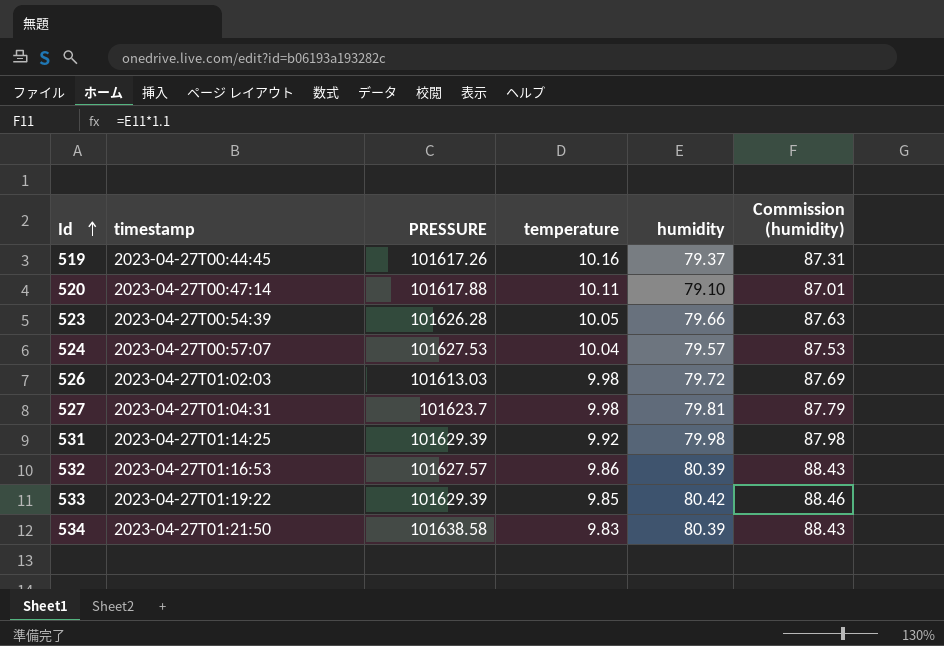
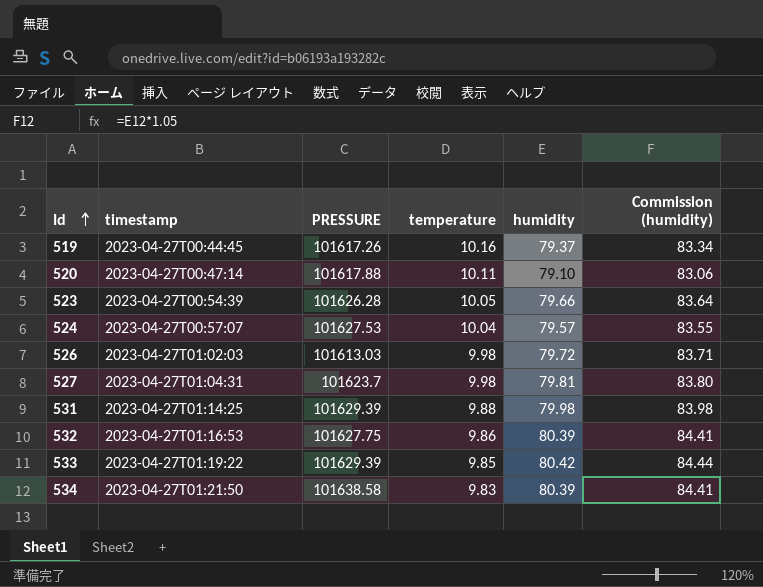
column Commission (humidity) | formula: [humidity] * 1.1 -> [humidity] * 1.05
531 | temperature: 9.92 -> 9.88
532 | PRESSURE: 101627.57 -> 101627.75

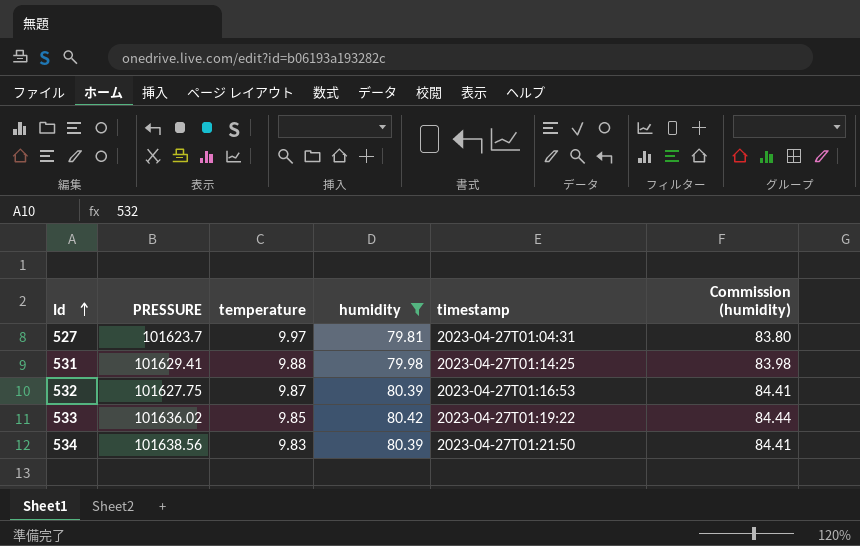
filter: none -> humidity >= 79.81
column timestamp | position: 2 -> 5
527 | temperature: 9.98 -> 9.97
531 | PRESSURE: 101629.39 -> 101629.41
532 | temperature: 9.86 -> 9.87
533 | PRESSURE: 101629.39 -> 101636.02
534 | PRESSURE: 101638.58 -> 101638.56

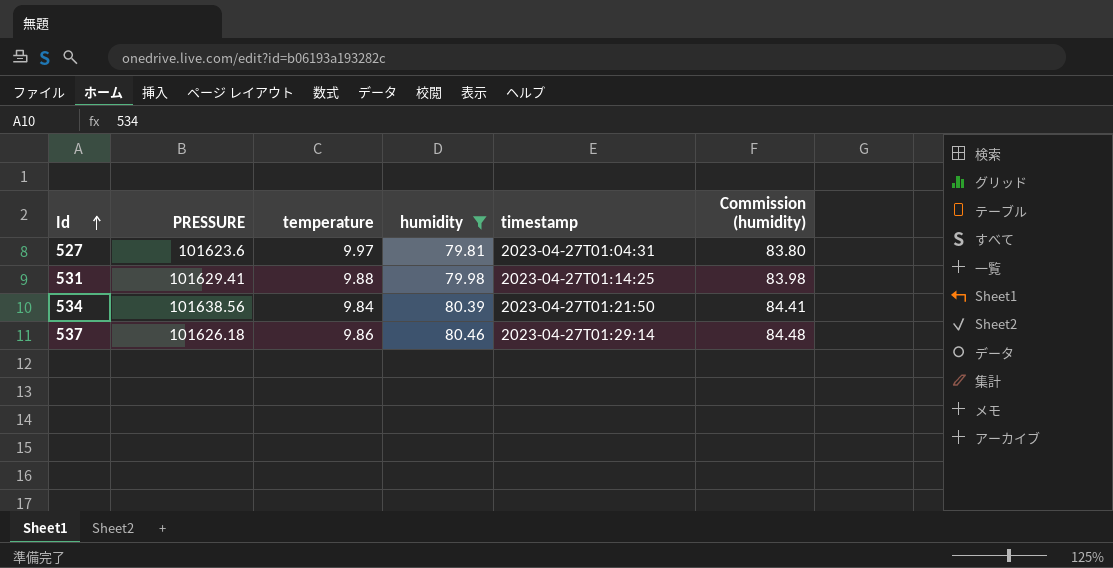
row 532: 101627.75 | 9.87 | 80.39 | 2023-04-27T01:16:53 | 84.41 -> none
row 533: 101636.02 | 9.85 | 80.42 | 2023-04-27T01:19:22 | 84.44 -> none
527 | PRESSURE: 101623.7 -> 101623.6
534 | temperature: 9.83 -> 9.84
row 537: none -> 101626.18 | 9.86 | 80.46 | 2023-04-27T01:29:14 | 84.48

